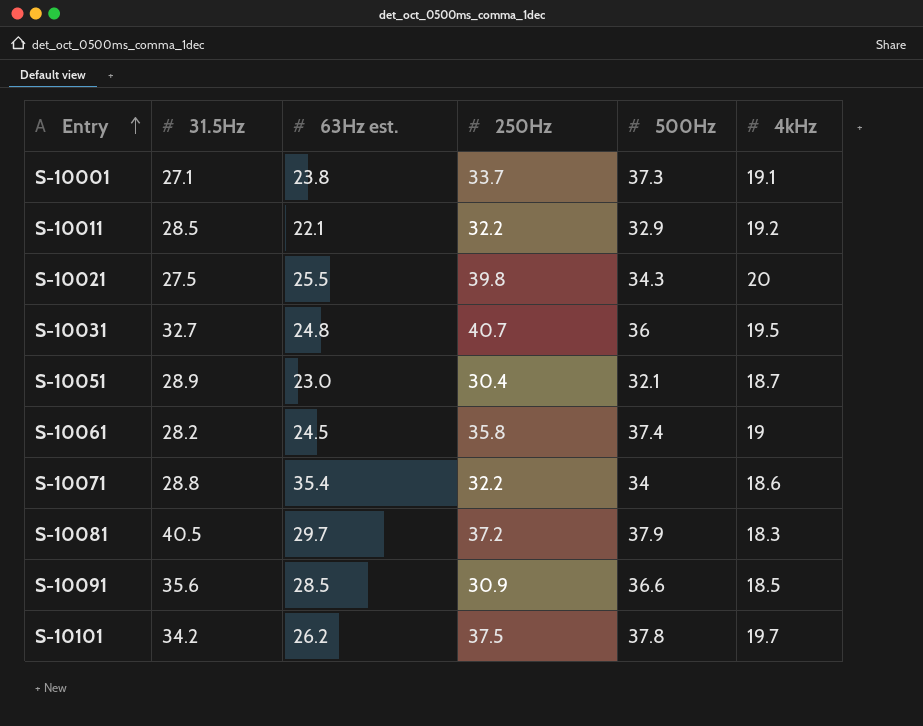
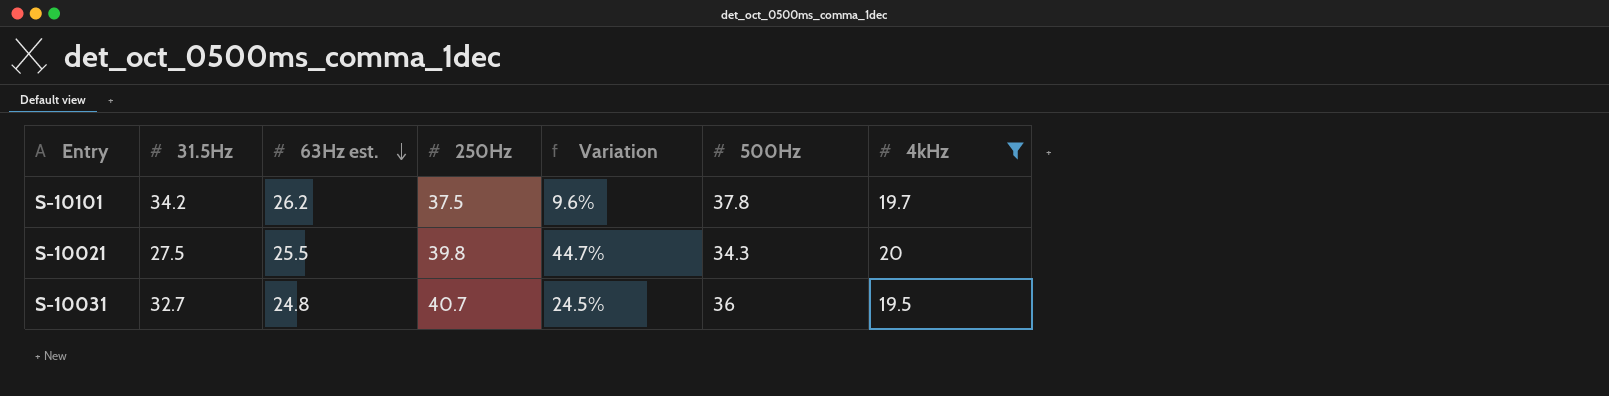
filter: none -> 4kHz >= 19.5
row order: Entry ascending -> 63Hz est. descending
column Variation | formula: none -> ([250Hz] - [31.5Hz]) / [31.5Hz]

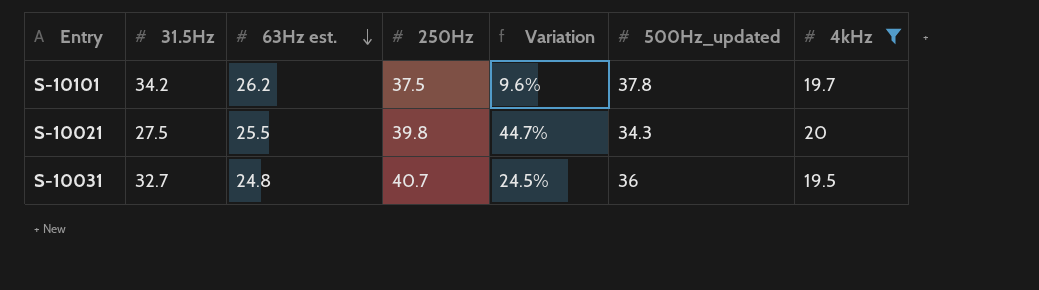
column name: 500Hz -> 500Hz_updated

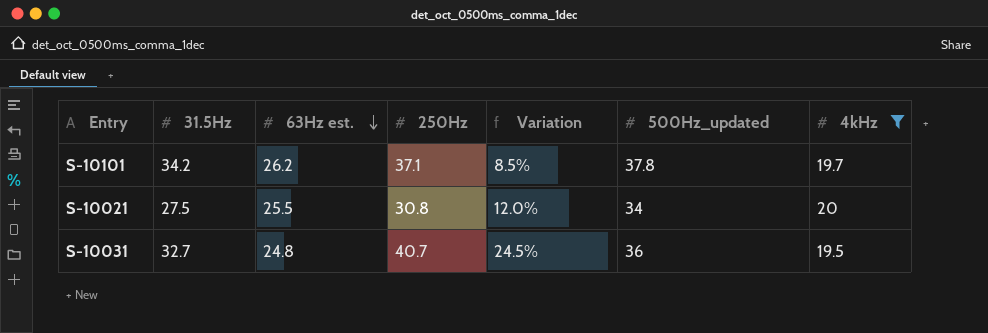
S-10101 | 250Hz: 37.5 -> 37.1
S-10101 | Variation: 9.6% -> 8.5%
S-10021 | 250Hz: 39.8 -> 30.8
S-10021 | Variation: 44.7% -> 12.0%
S-10021 | 500Hz_updated: 34.3 -> 34

